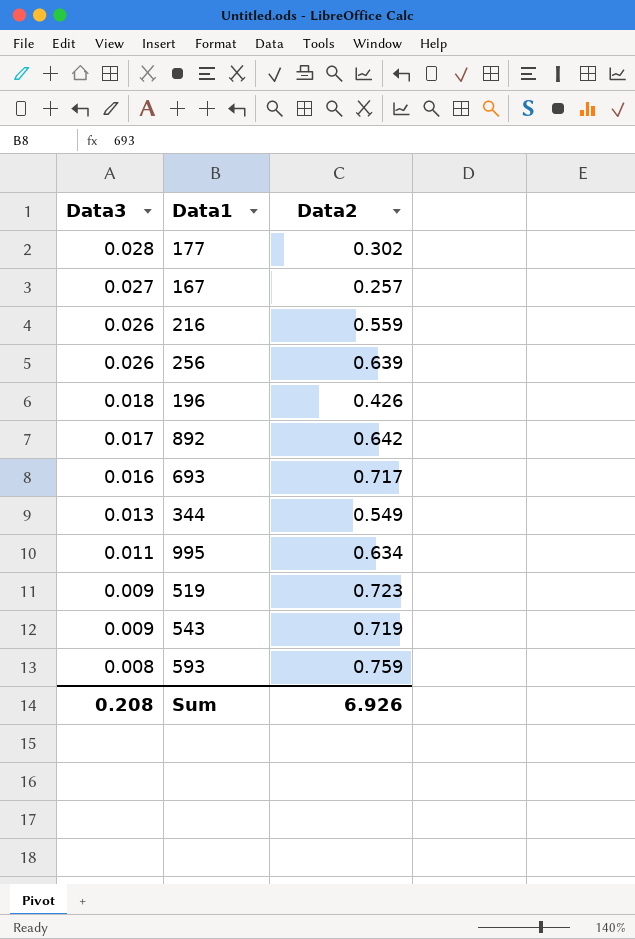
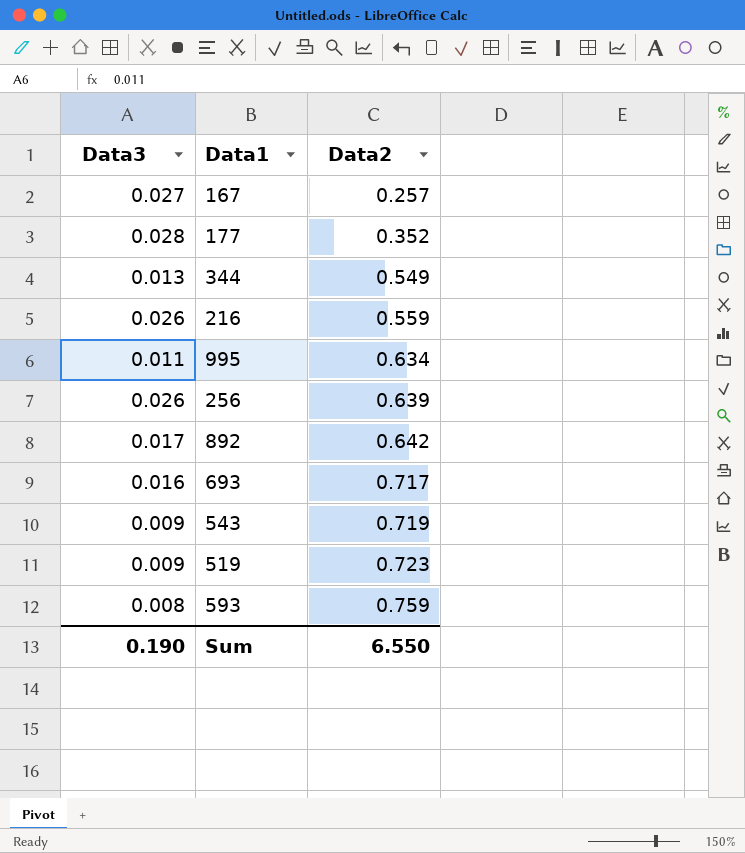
row order: Data3 descending -> Data2 ascending
row 196: 0.018 | 0.426 -> none
177 | Data2: 0.302 -> 0.352
Sum | Data3: 0.208 -> 0.190
Sum | Data2: 6.926 -> 6.550

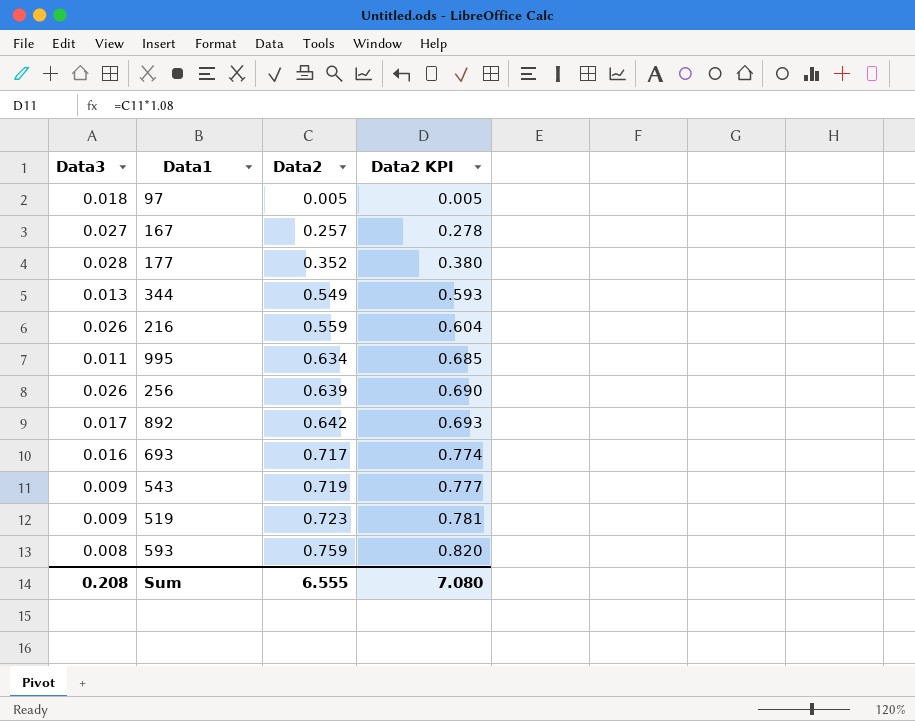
column Data2 KPI | formula: none -> [Data2] * 1.08
row 97: none -> 0.018 | 0.005 | 0.005
Sum | Data3: 0.190 -> 0.208
Sum | Data2: 6.550 -> 6.555

